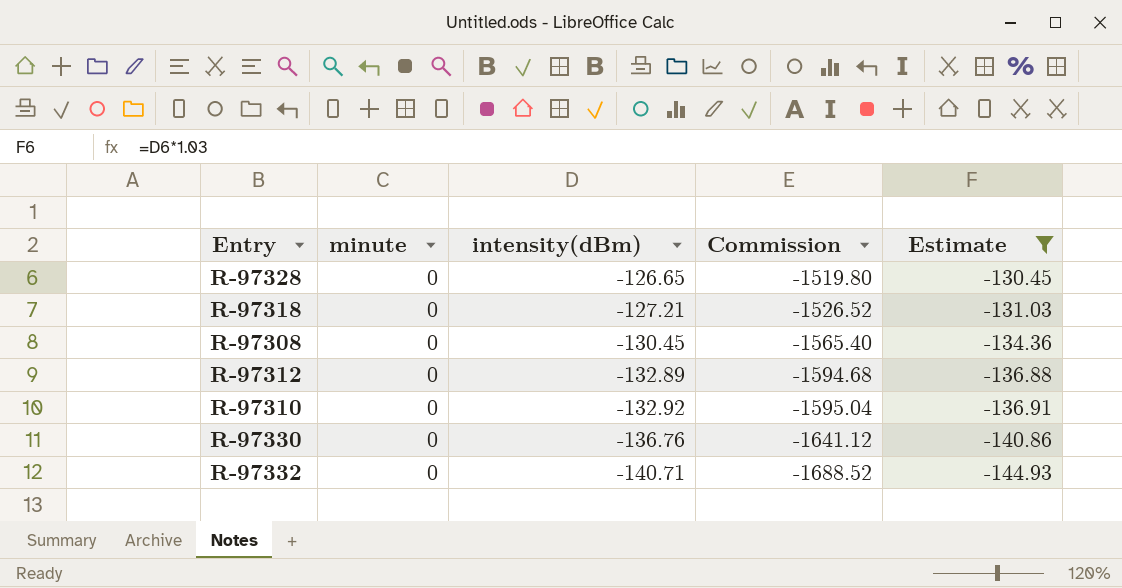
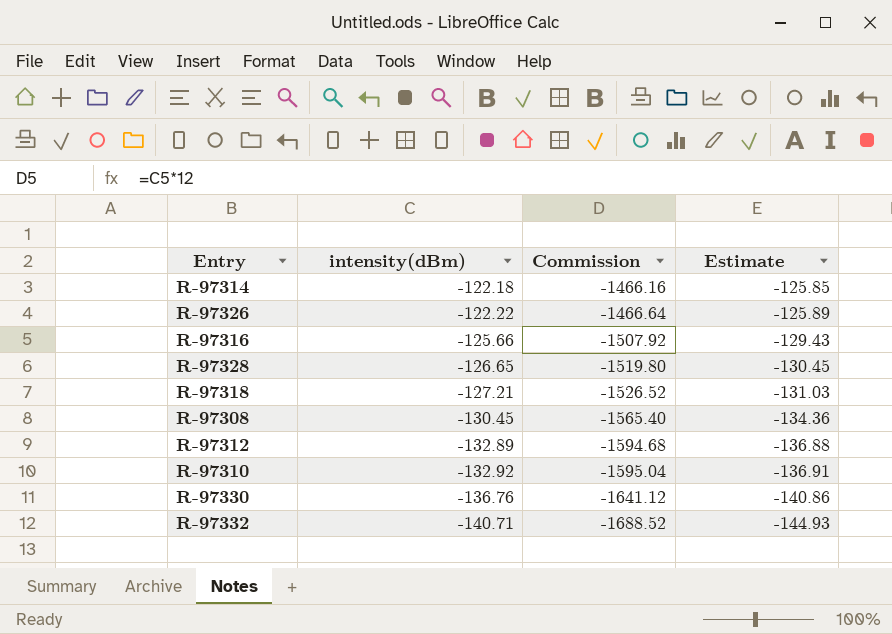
filter: Estimate <= -130.45 -> none
column minute | position: 2 -> none

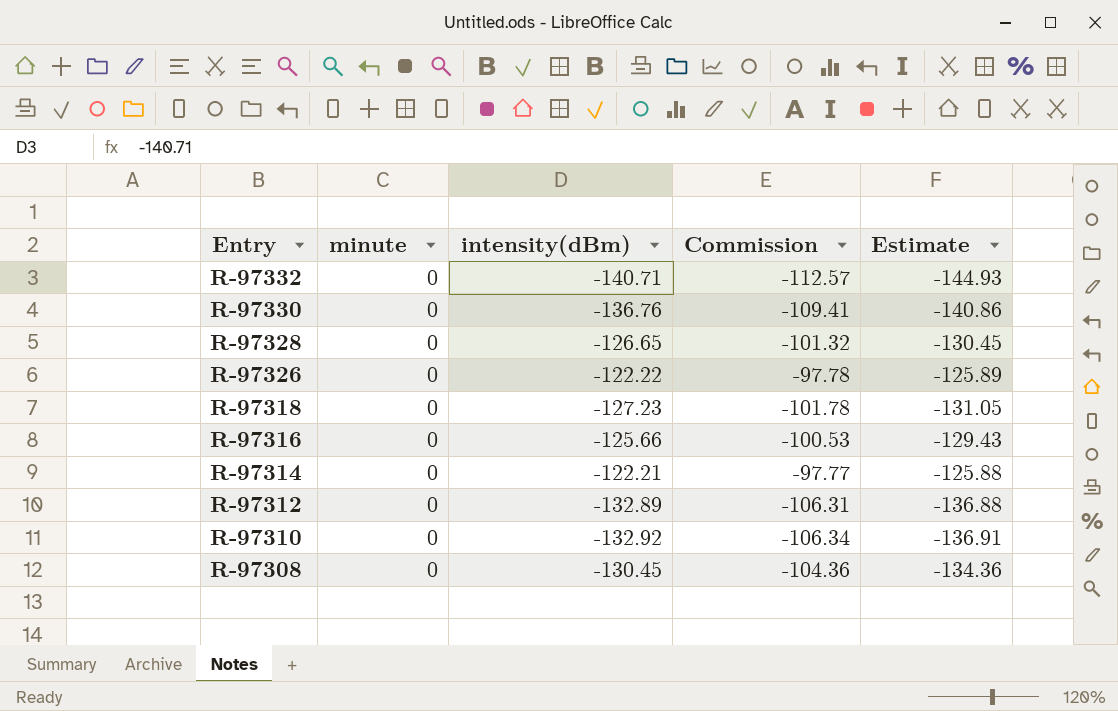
row order: intensity(dBm) descending -> Entry descending
column minute | position: none -> 2
column Commission | formula: [intensity(dBm)] * 12 -> [intensity(dBm)] * 0.8
R-97318 | intensity(dBm): -127.21 -> -127.23
R-97318 | Estimate: -131.03 -> -131.05
R-97314 | intensity(dBm): -122.18 -> -122.21
R-97314 | Estimate: -125.85 -> -125.88

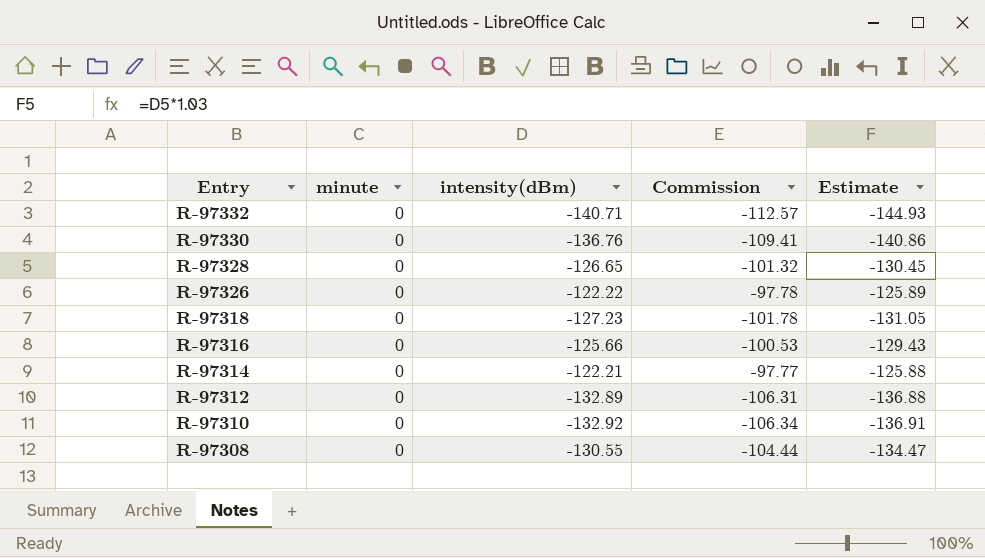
R-97308 | intensity(dBm): -130.45 -> -130.55
R-97308 | Commission: -104.36 -> -104.44
R-97308 | Estimate: -134.36 -> -134.47

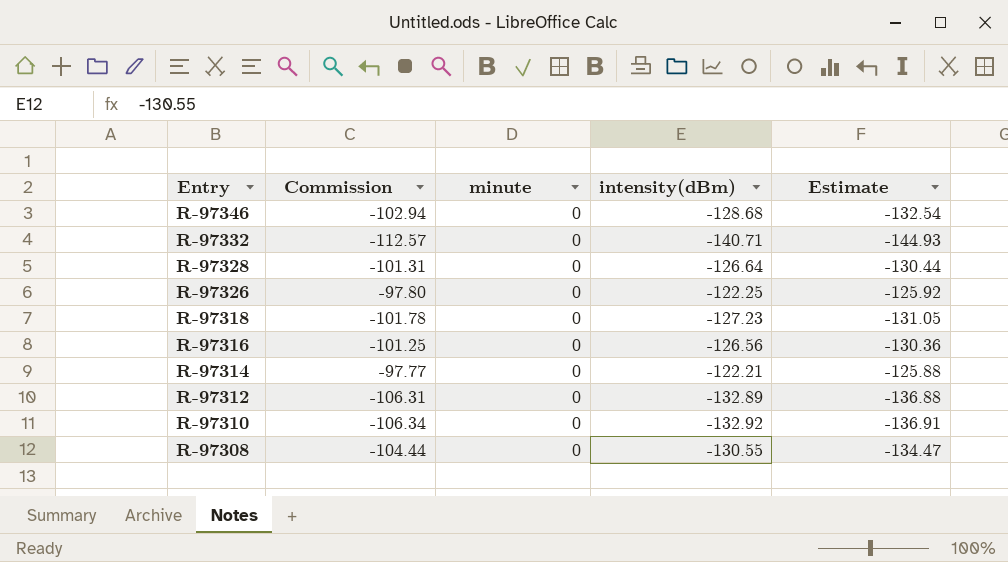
column Commission | position: 4 -> 2
row R-97330: 0 | -136.76 | -109.41 | -140.86 -> none
row R-97346: none -> -102.94 | 0 | -128.68 | -132.54
R-97328 | Commission: -101.32 -> -101.31
R-97328 | intensity(dBm): -126.65 -> -126.64
R-97328 | Estimate: -130.45 -> -130.44
R-97326 | Commission: -97.78 -> -97.80
R-97326 | intensity(dBm): -122.22 -> -122.25
R-97326 | Estimate: -125.89 -> -125.92
R-97316 | Commission: -100.53 -> -101.25
R-97316 | intensity(dBm): -125.66 -> -126.56
R-97316 | Estimate: -129.43 -> -130.36

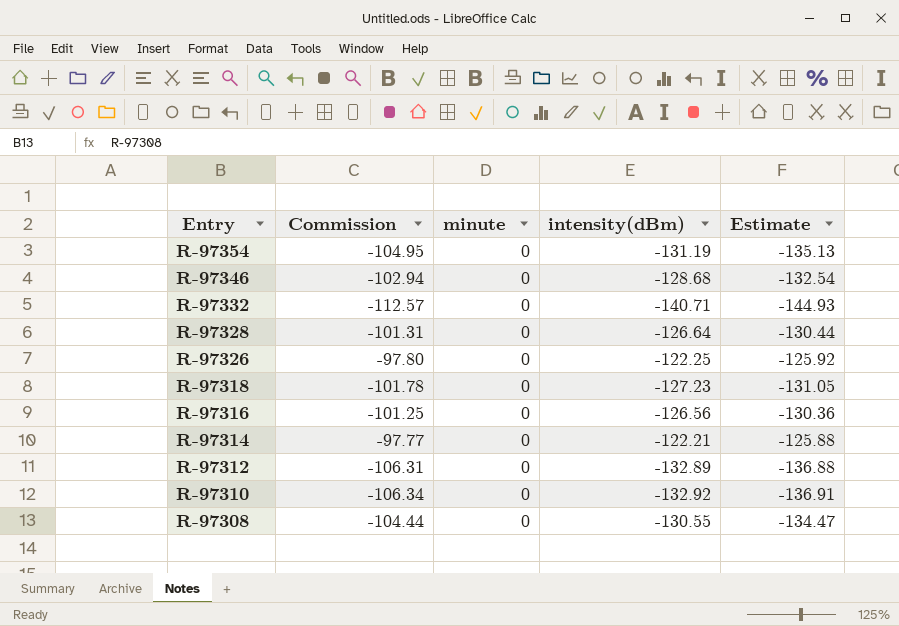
row R-97354: none -> -104.95 | 0 | -131.19 | -135.13

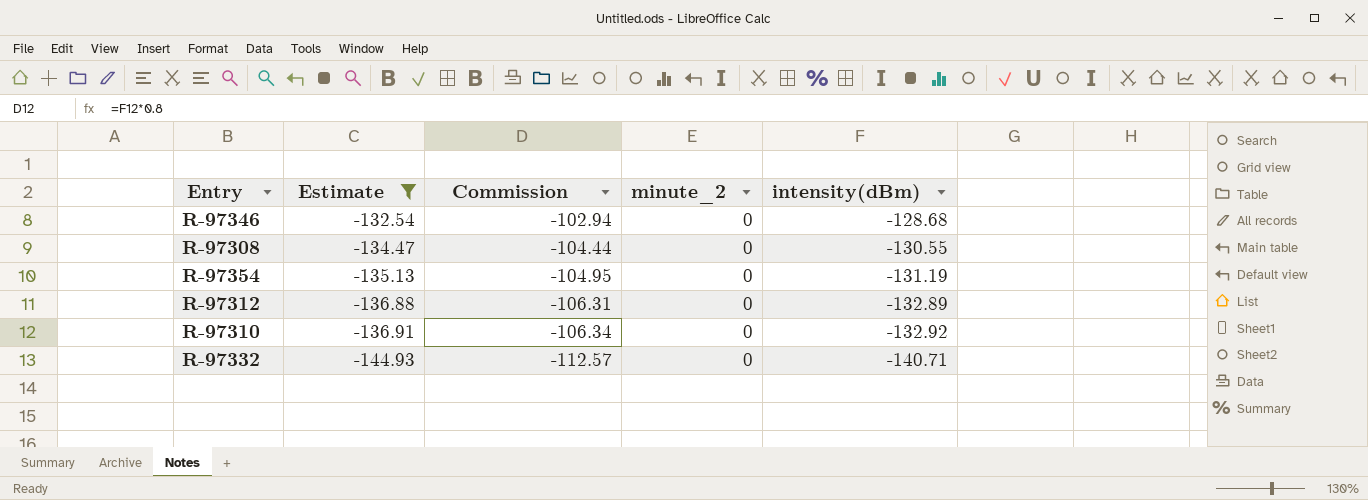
filter: none -> Estimate <= -132.54
row order: Entry descending -> Estimate descending
column Estimate | position: 5 -> 2
column name: minute -> minute_2

